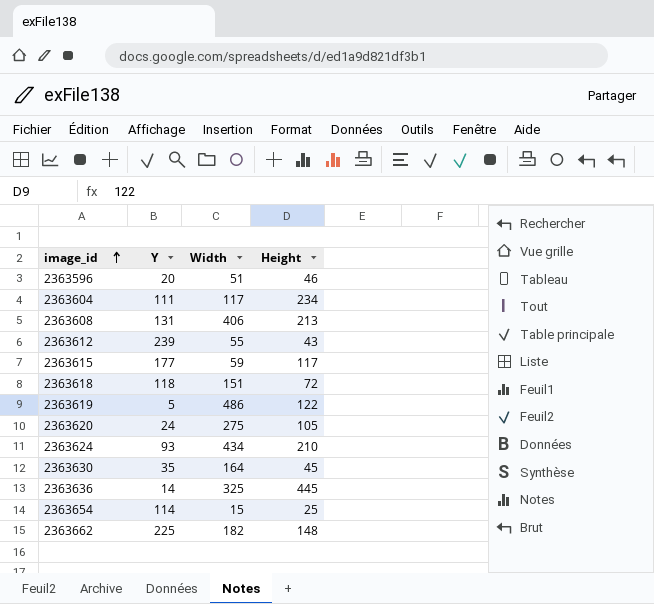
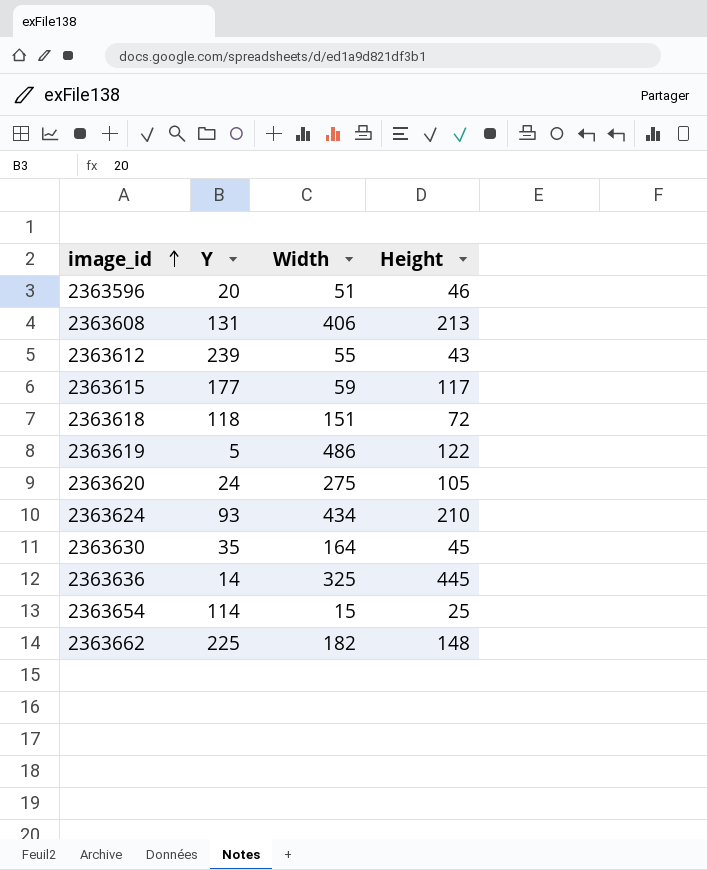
row 2363604: 111 | 117 | 234 -> none

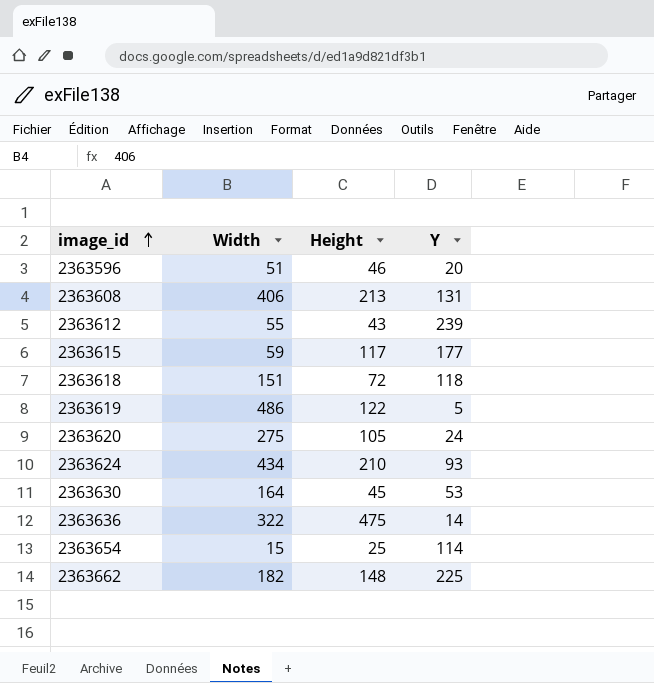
column Y | position: 2 -> 4
2363630 | Y: 35 -> 53
2363636 | Width: 325 -> 322
2363636 | Height: 445 -> 475

